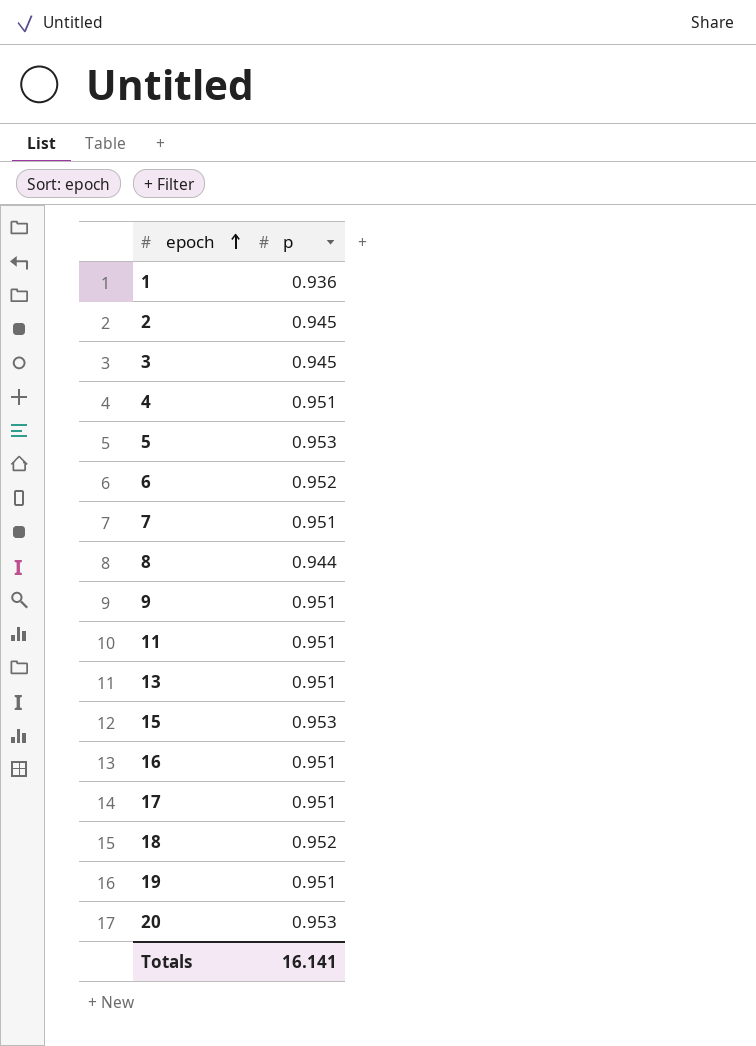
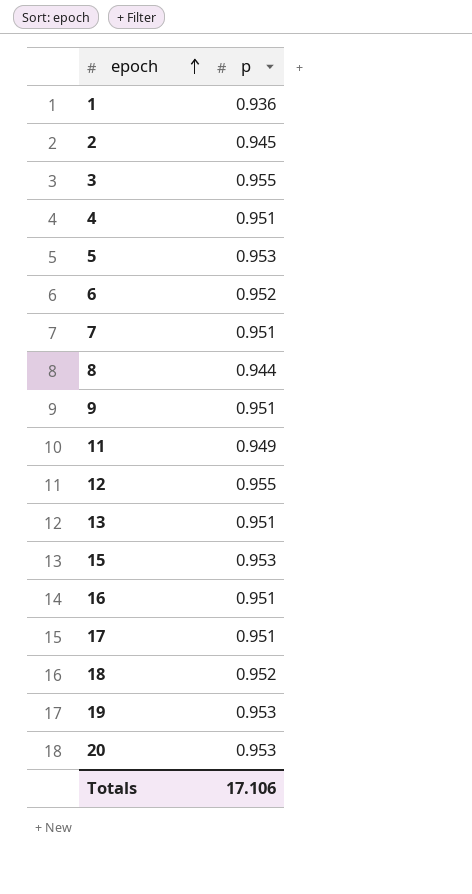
3 | p: 0.945 -> 0.955
11 | p: 0.951 -> 0.949
row 12: none -> 0.955
19 | p: 0.951 -> 0.953
Totals | p: 16.141 -> 17.106

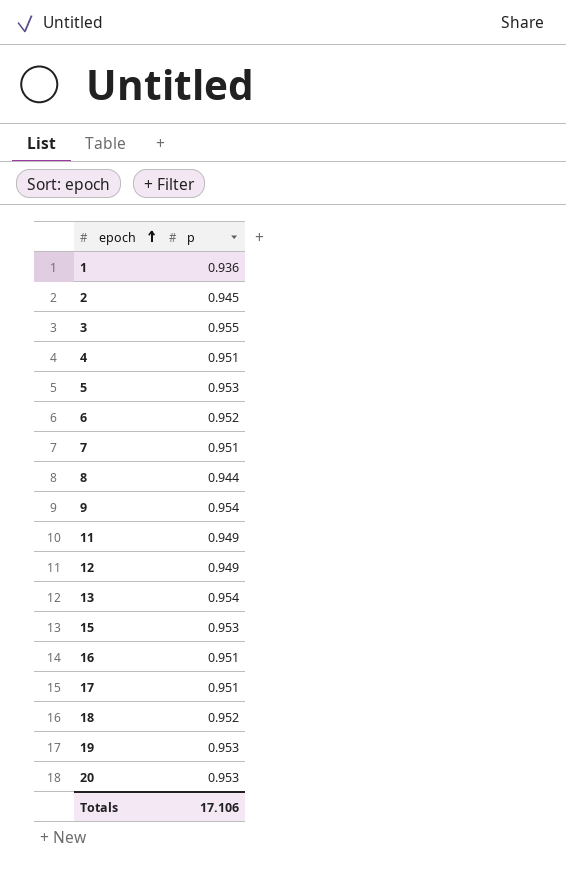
9 | p: 0.951 -> 0.954
12 | p: 0.955 -> 0.949
13 | p: 0.951 -> 0.954

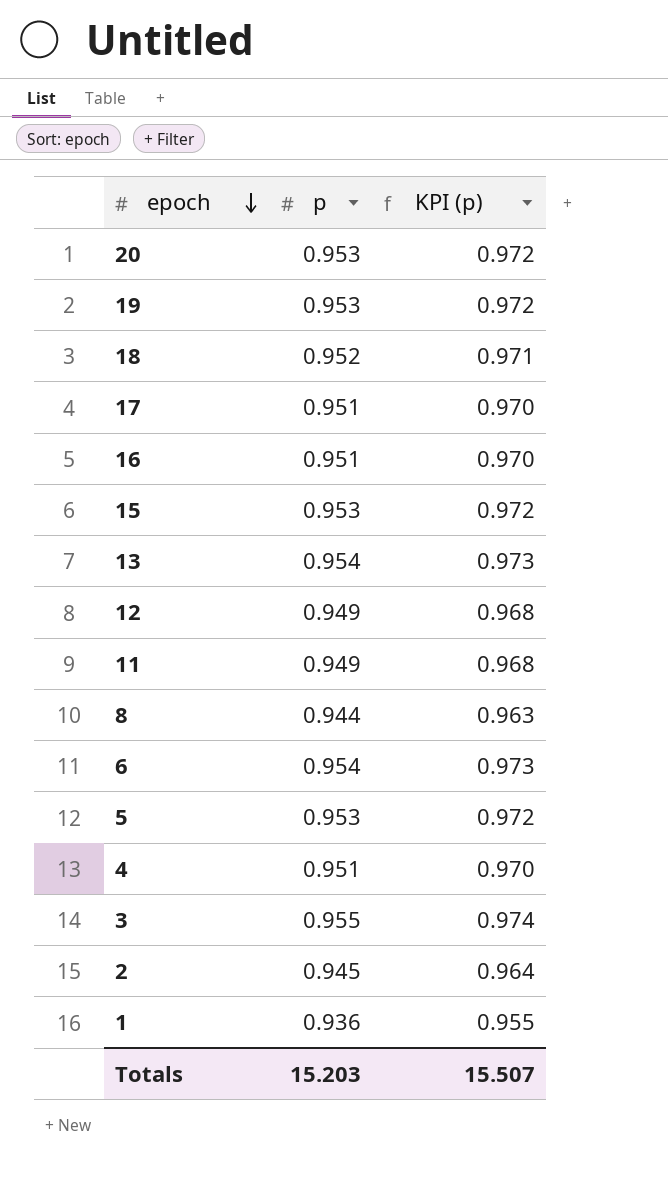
row order: epoch ascending -> epoch descending
column KPI (p) | formula: none -> [p] * 1.02
row 7: 0.951 -> none
row 9: 0.954 -> none
6 | p: 0.952 -> 0.954
Totals | p: 17.106 -> 15.203

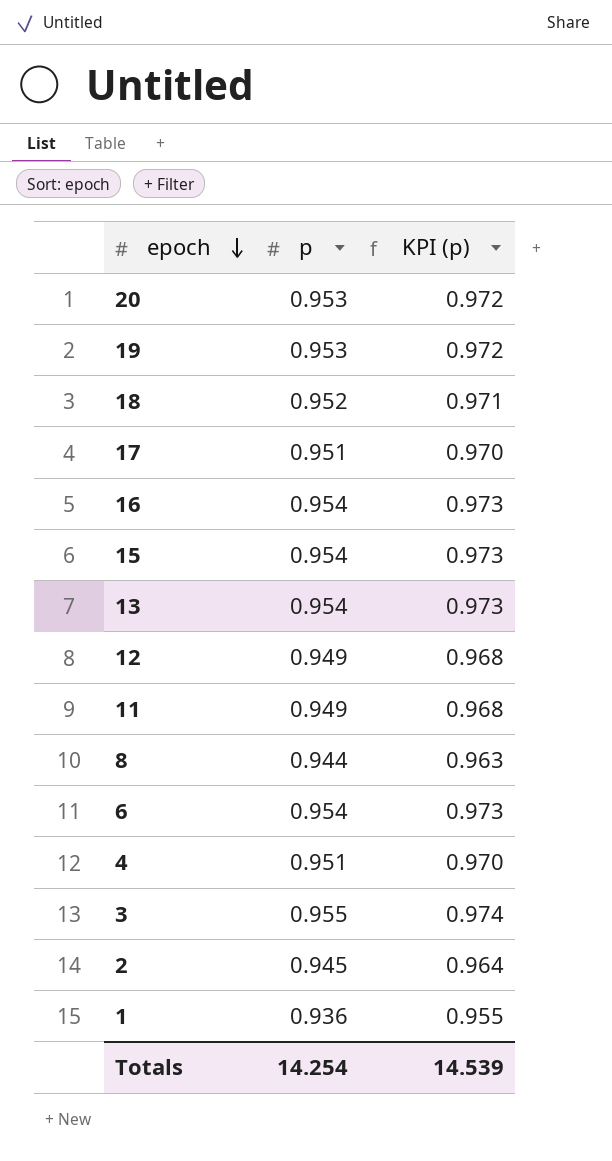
row 5: 0.953 | 0.972 -> none
16 | p: 0.951 -> 0.954
16 | KPI (p): 0.970 -> 0.973
15 | p: 0.953 -> 0.954
15 | KPI (p): 0.972 -> 0.973
Totals | p: 15.203 -> 14.254
Totals | KPI (p): 15.507 -> 14.539

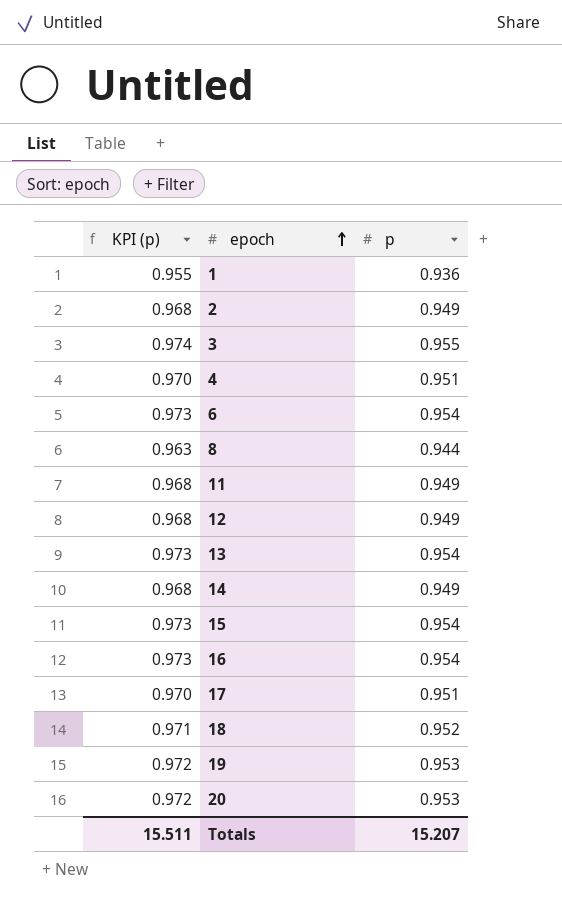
row order: epoch descending -> epoch ascending
column KPI (p) | position: 3 -> 1
2 | KPI (p): 0.964 -> 0.968
2 | p: 0.945 -> 0.949
row 14: none -> 0.968 | 0.949
Totals | KPI (p): 14.539 -> 15.511
Totals | p: 14.254 -> 15.207

